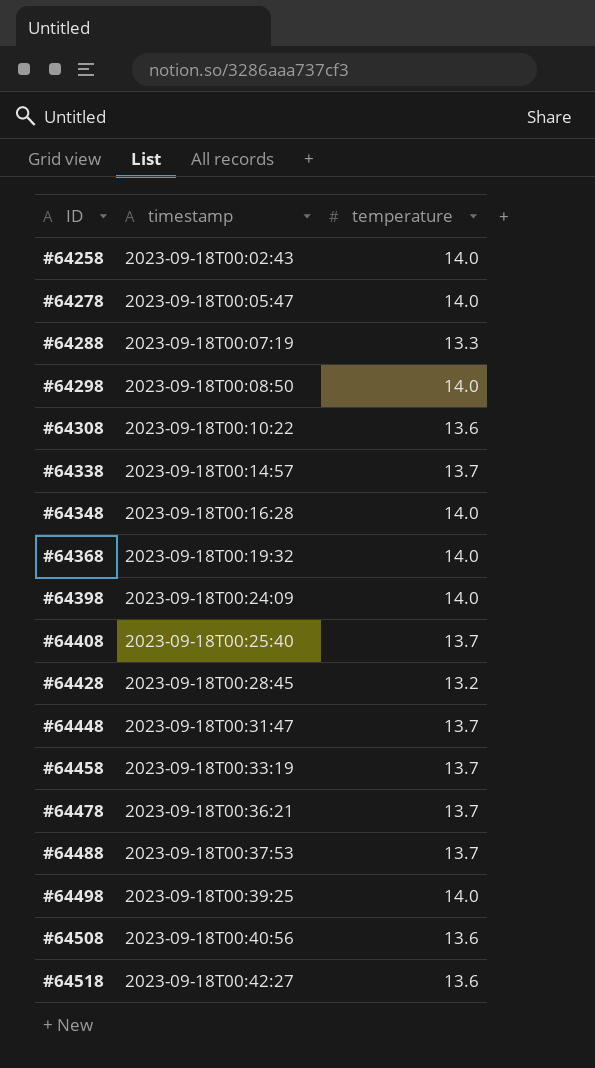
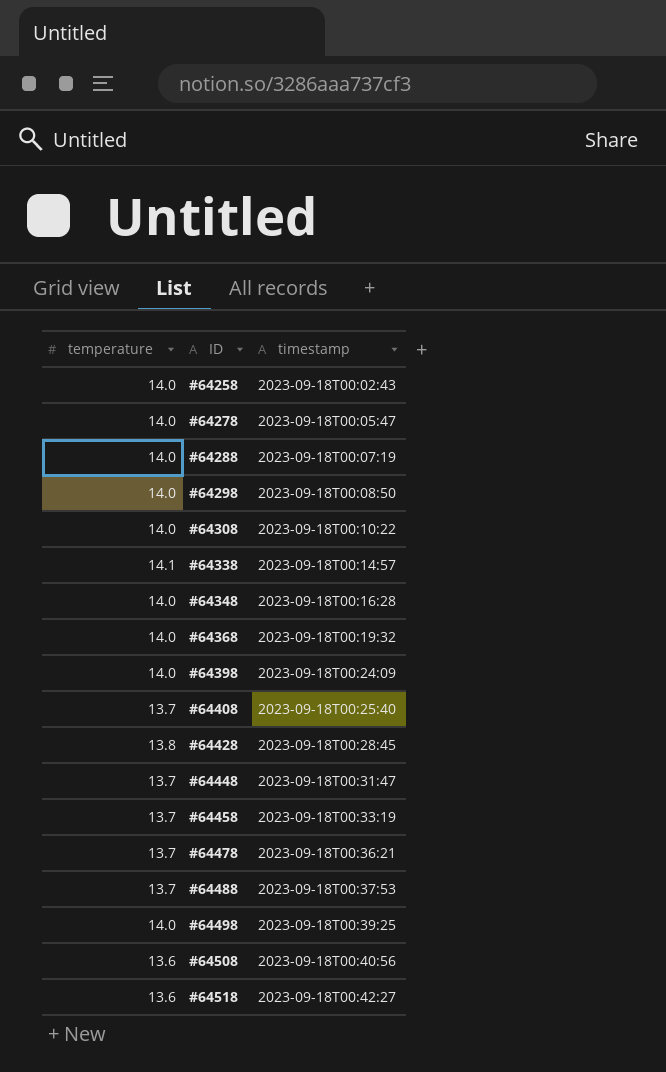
column temperature | position: 3 -> 1
#64288 | temperature: 13.3 -> 14.0
#64308 | temperature: 13.6 -> 14.0
#64338 | temperature: 13.7 -> 14.1
#64428 | temperature: 13.2 -> 13.8

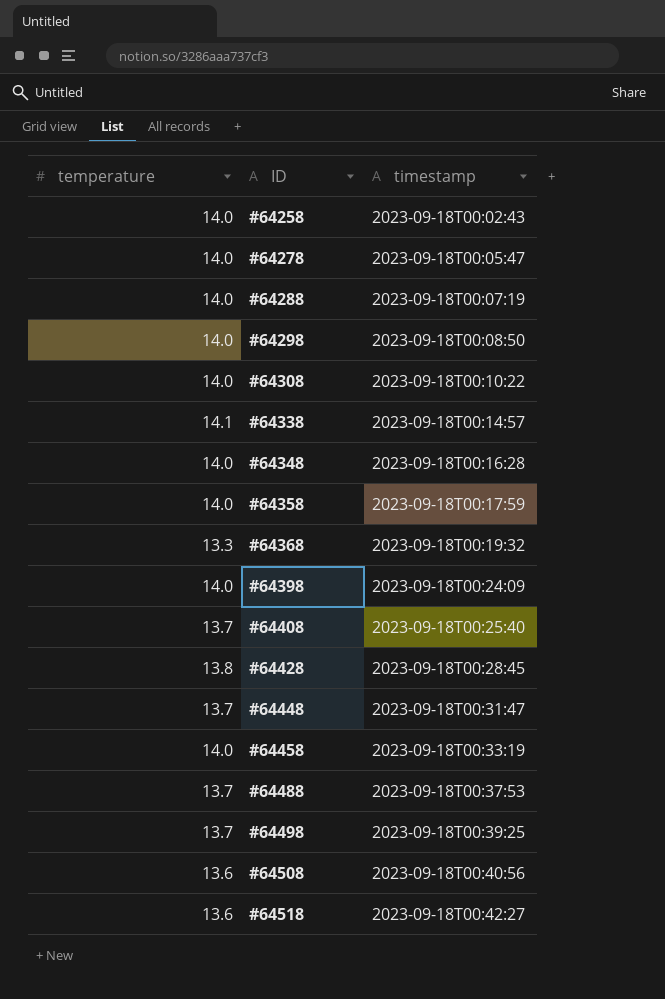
row #64478: 13.7 | 2023-09-18T00:36:21 -> none
row #64358: none -> 14.0 | 2023-09-18T00:17:59
#64368 | temperature: 14.0 -> 13.3
#64458 | temperature: 13.7 -> 14.0
#64498 | temperature: 14.0 -> 13.7

